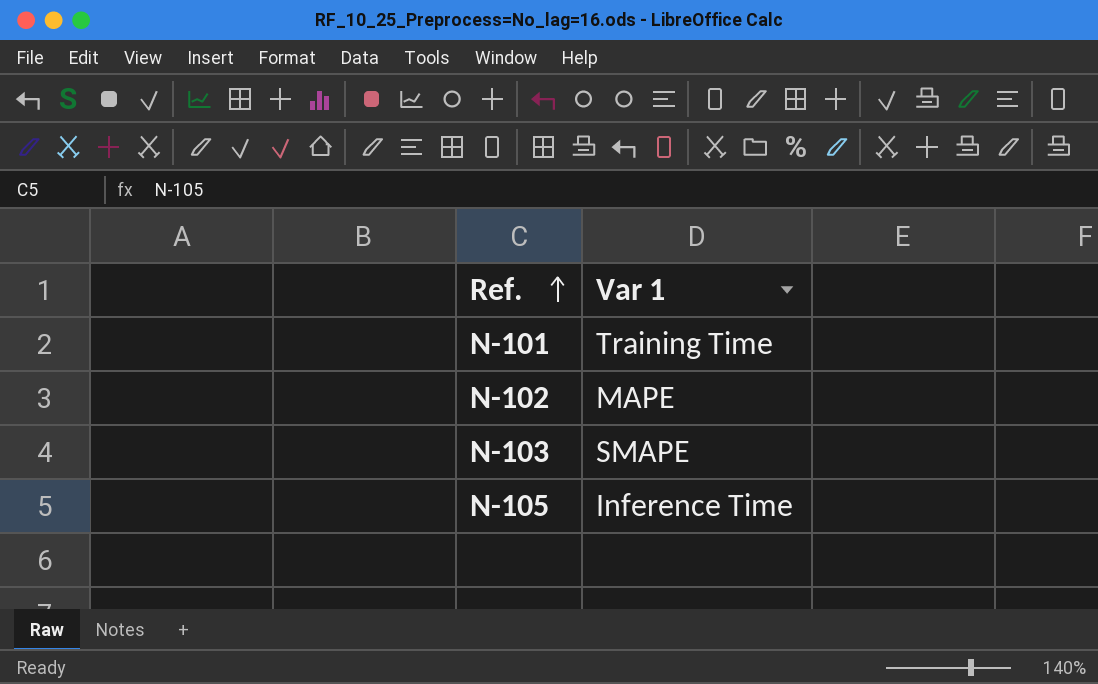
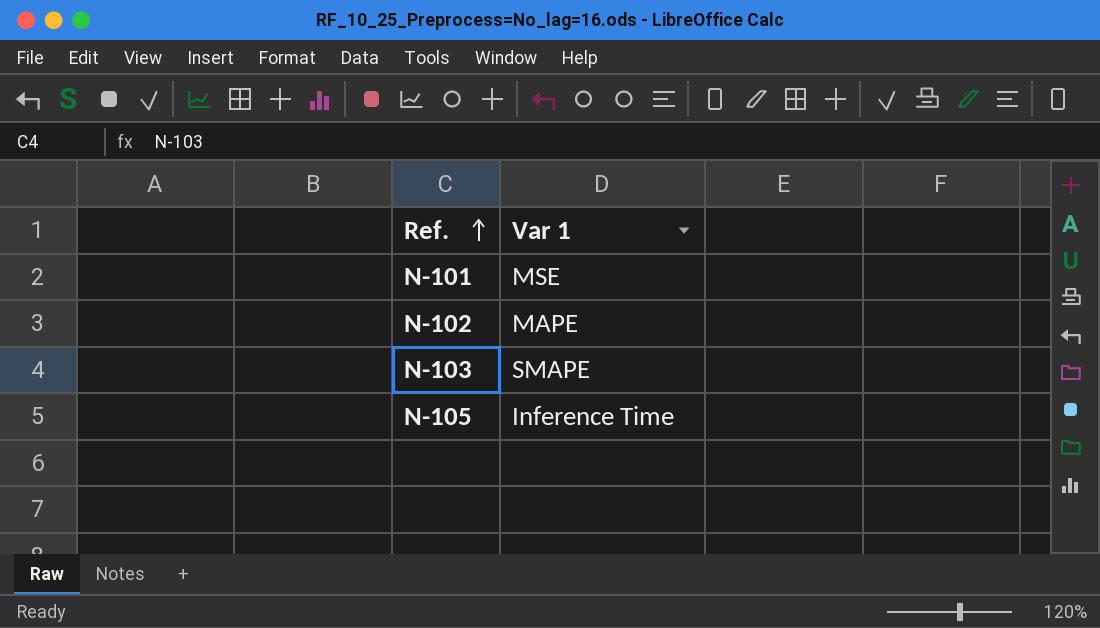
N-101 | Var 1: Training Time -> MSE

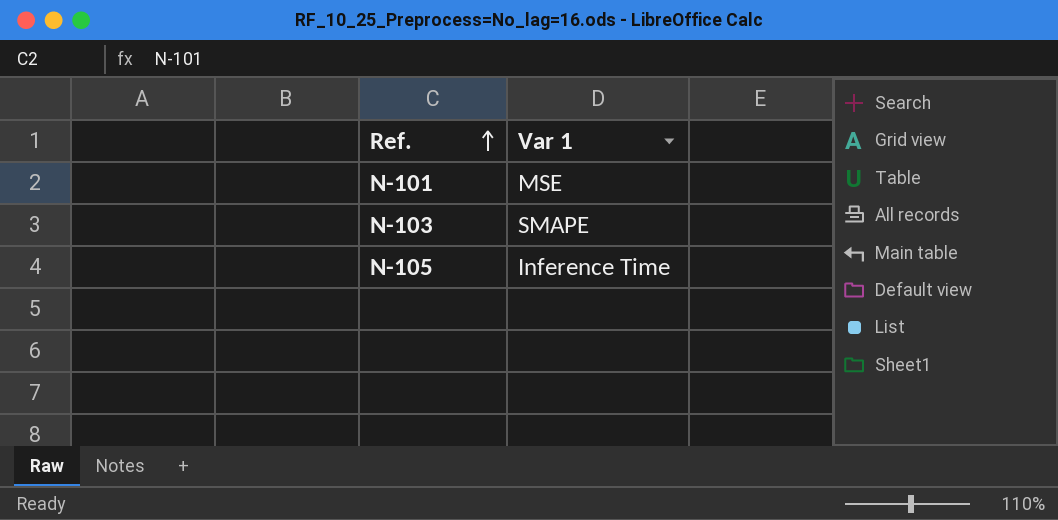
row N-102: MAPE -> none

